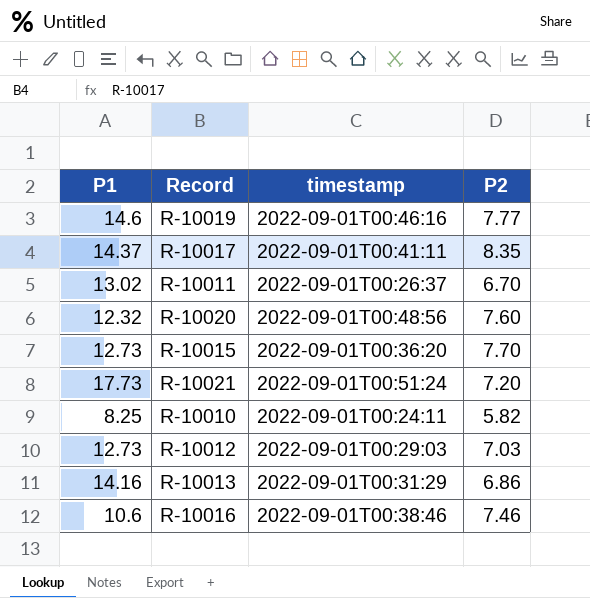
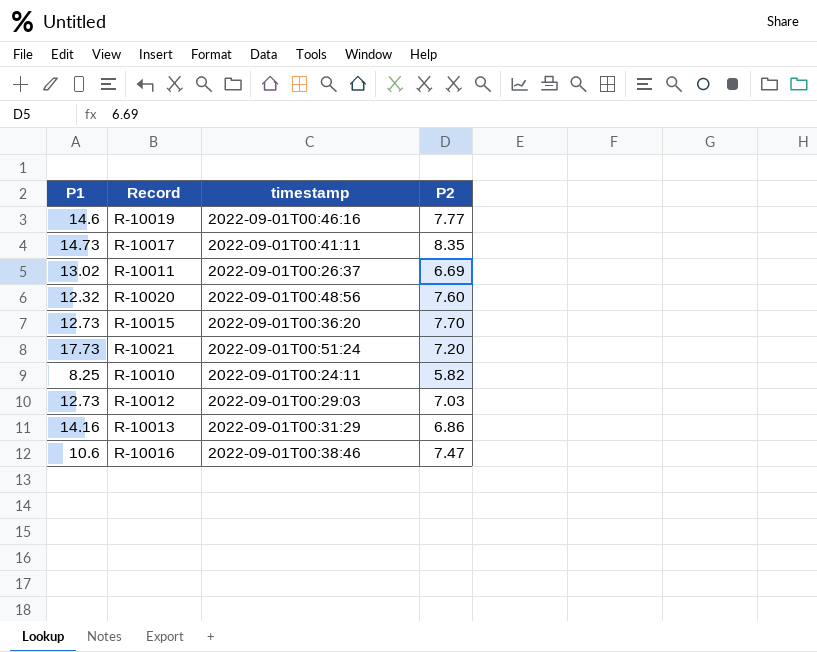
R-10017 | P1: 14.37 -> 14.73
R-10011 | P2: 6.70 -> 6.69
R-10016 | P2: 7.46 -> 7.47

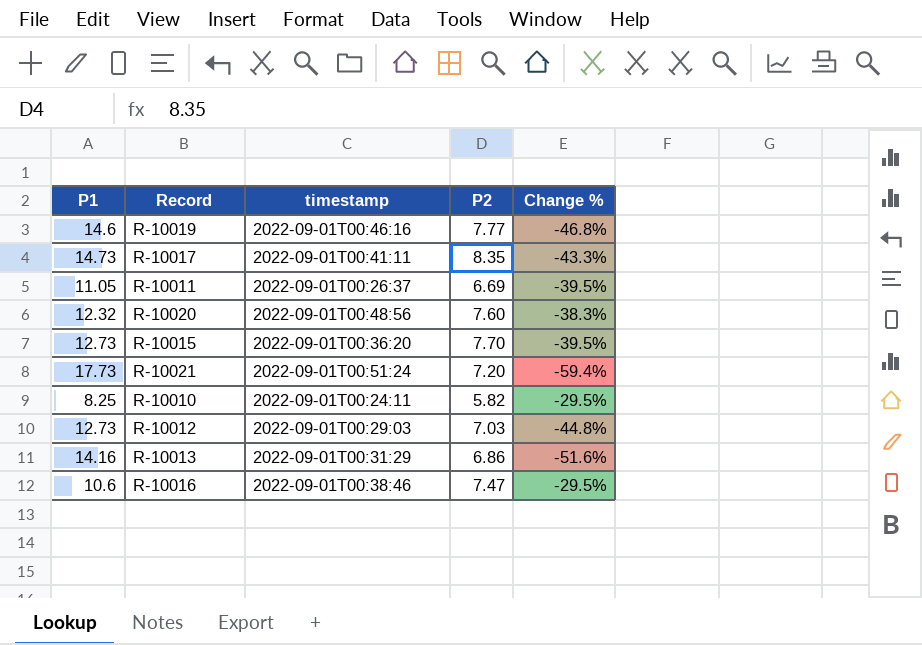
column Change % | formula: none -> ([P2] - [P1]) / [P1]
R-10011 | P1: 13.02 -> 11.05

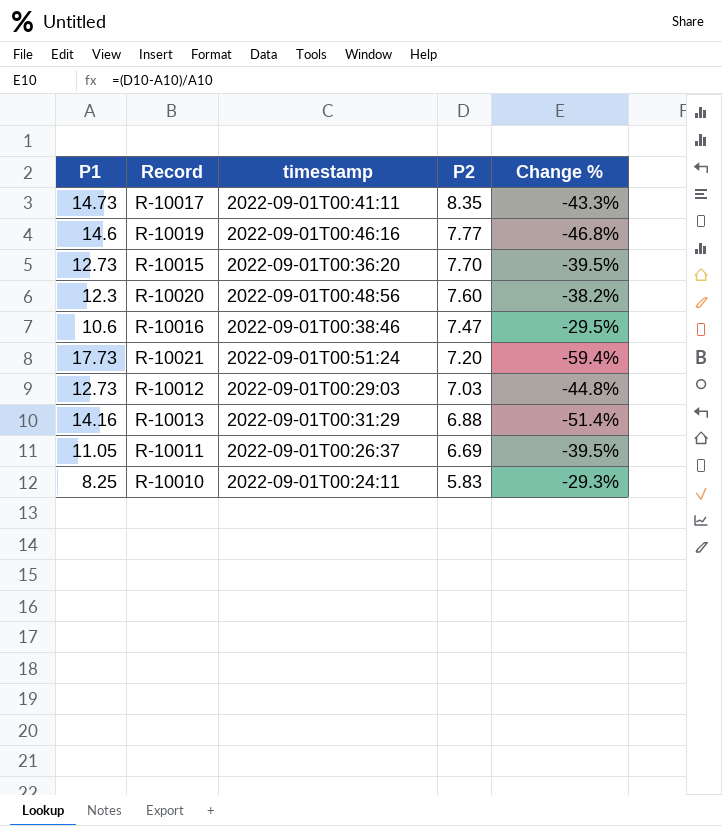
row order: none -> P2 descending
R-10020 | P1: 12.32 -> 12.3
R-10020 | Change %: -38.3% -> -38.2%
R-10013 | P2: 6.86 -> 6.88
R-10013 | Change %: -51.6% -> -51.4%
R-10010 | P2: 5.82 -> 5.83
R-10010 | Change %: -29.5% -> -29.3%

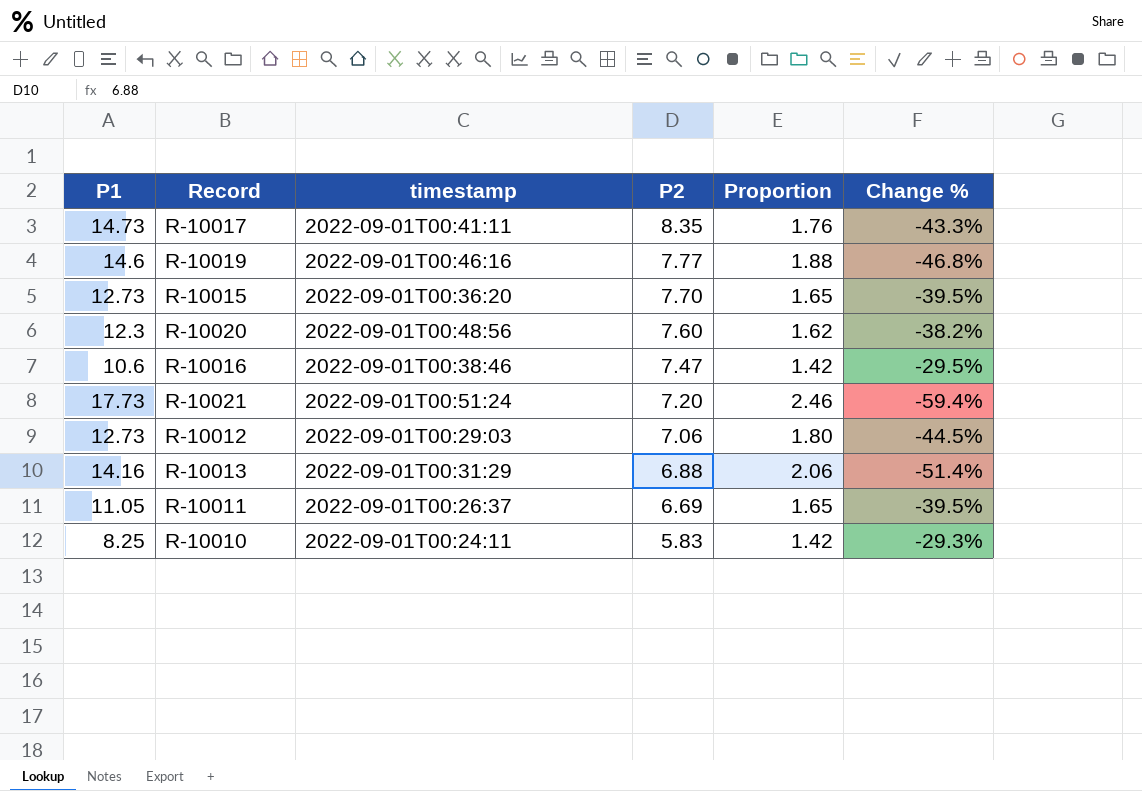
column Proportion | formula: none -> [P1] / [P2]
R-10012 | P2: 7.03 -> 7.06
R-10012 | Change %: -44.8% -> -44.5%

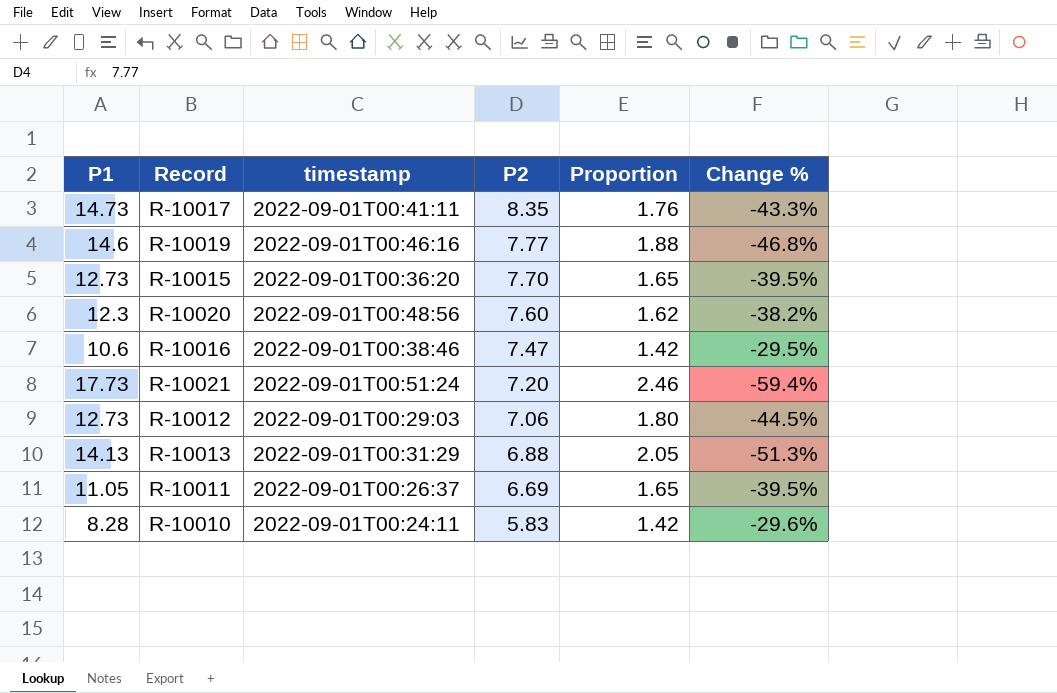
R-10013 | P1: 14.16 -> 14.13
R-10013 | Proportion: 2.06 -> 2.05
R-10013 | Change %: -51.4% -> -51.3%
R-10010 | P1: 8.25 -> 8.28
R-10010 | Change %: -29.3% -> -29.6%

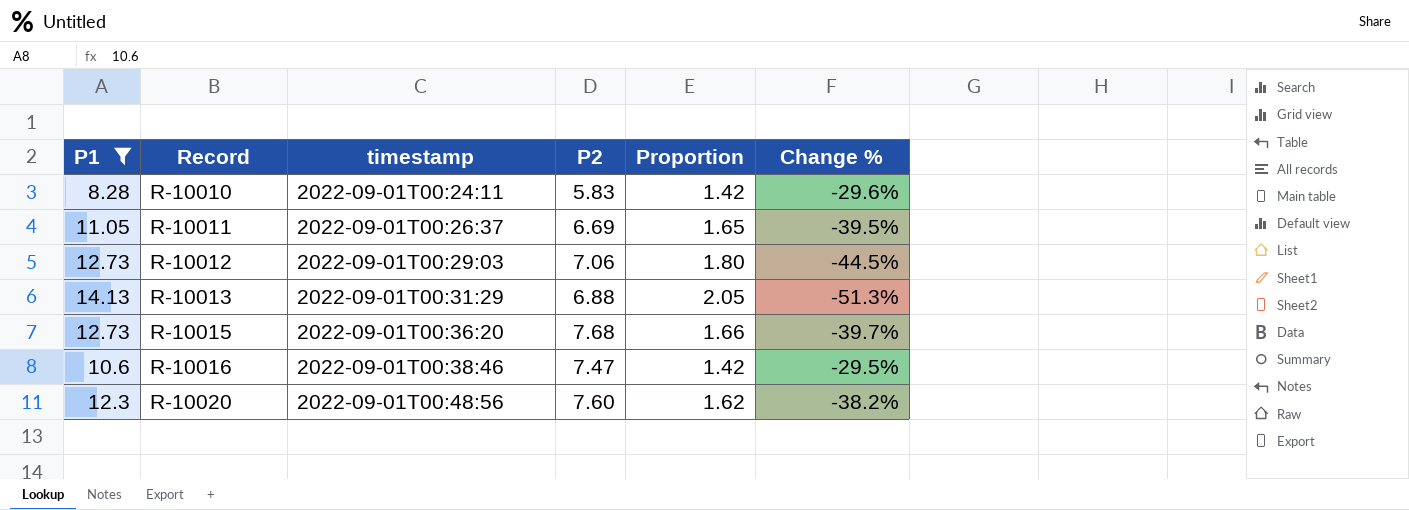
filter: none -> P1 <= 14.13
row order: P2 descending -> Record ascending
R-10015 | P2: 7.70 -> 7.68
R-10015 | Proportion: 1.65 -> 1.66
R-10015 | Change %: -39.5% -> -39.7%

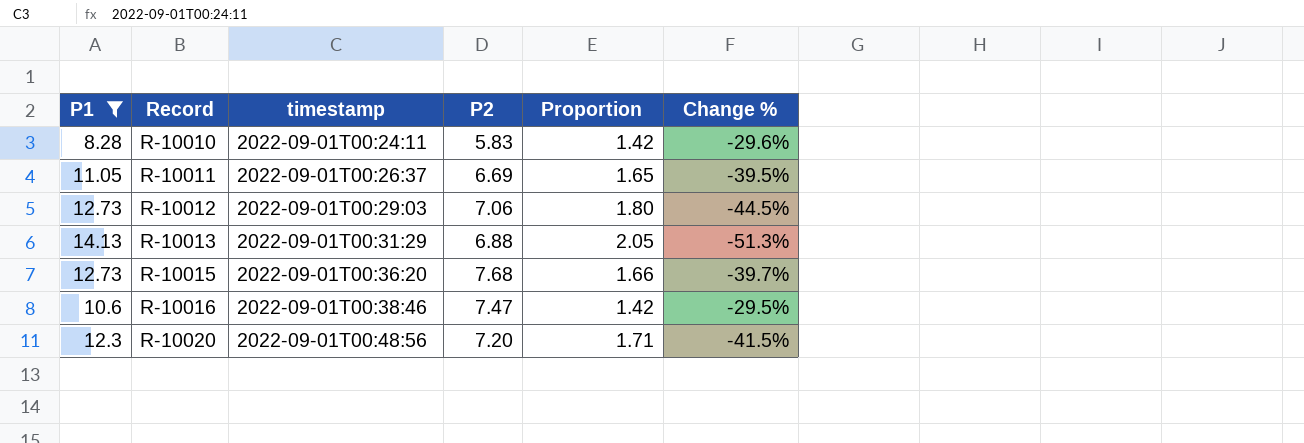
R-10020 | P2: 7.60 -> 7.20
R-10020 | Proportion: 1.62 -> 1.71
R-10020 | Change %: -38.2% -> -41.5%

